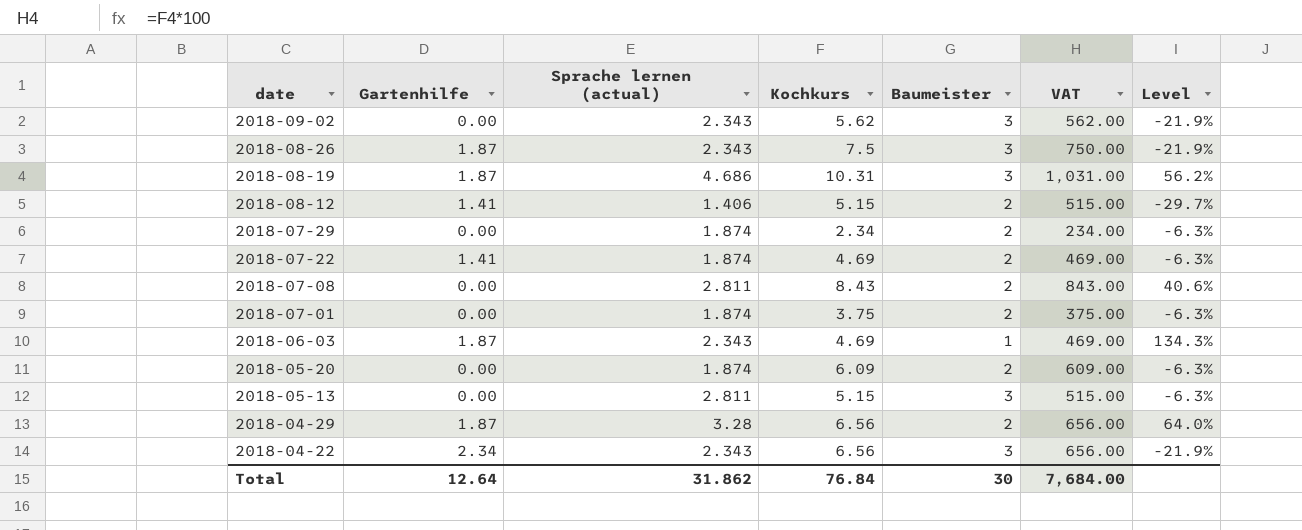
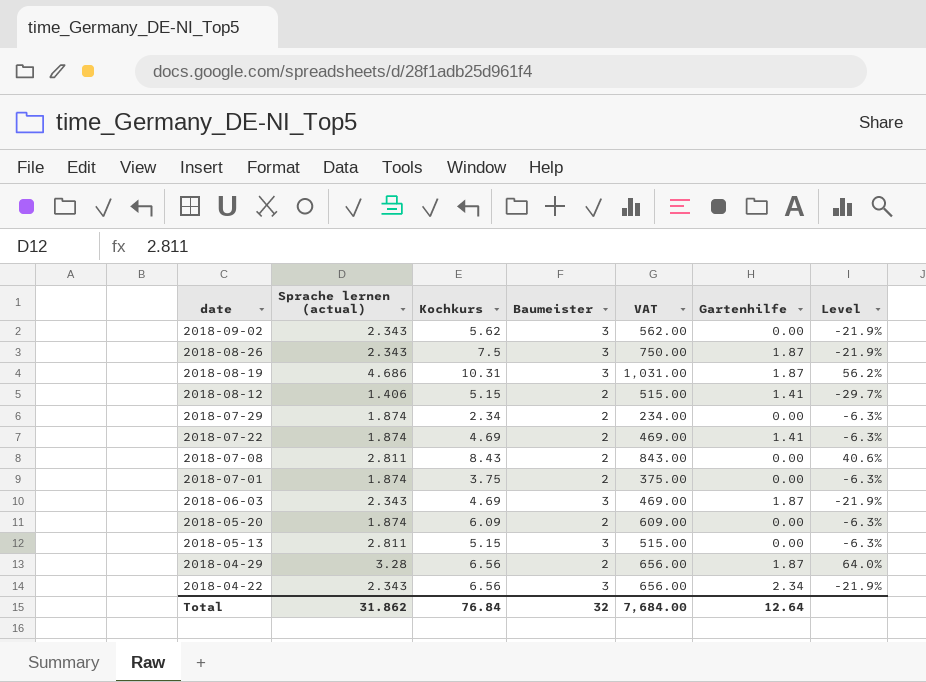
column Gartenhilfe | position: 2 -> 6
2018-06-03 | Baumeister: 1 -> 3
2018-06-03 | Level: 134.3% -> -21.9%
Total | Baumeister: 30 -> 32

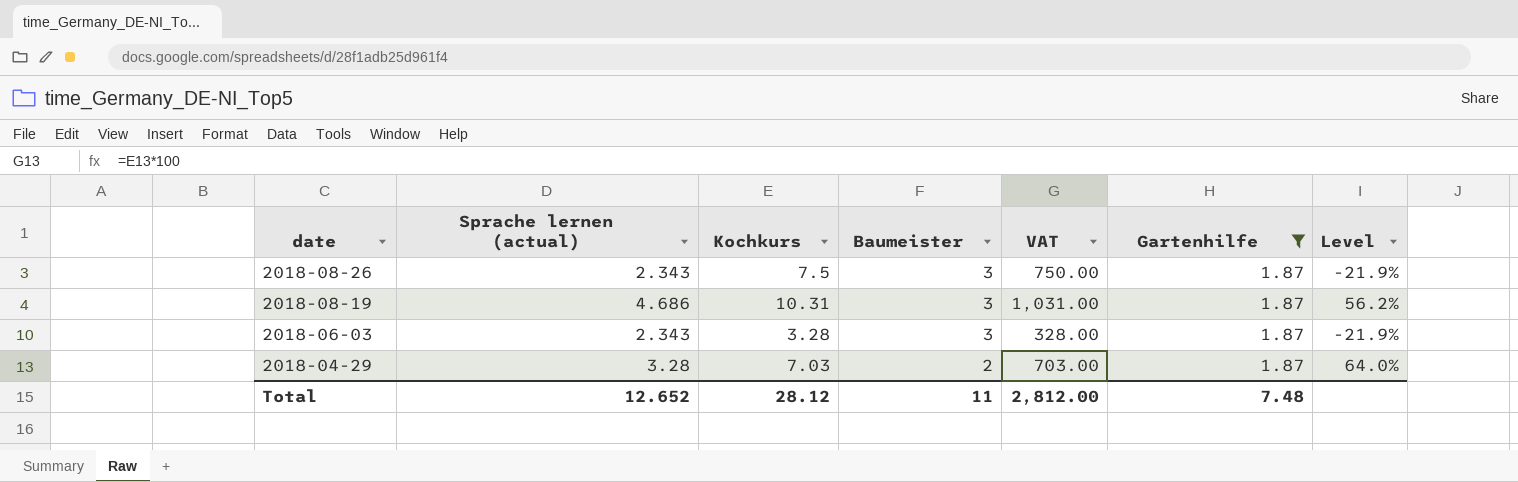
filter: none -> Gartenhilfe = 1.87
2018-06-03 | Kochkurs: 4.69 -> 3.28
2018-06-03 | VAT: 469.00 -> 328.00
2018-04-29 | Kochkurs: 6.56 -> 7.03
2018-04-29 | VAT: 656.00 -> 703.00
Total | Sprache lernen (actual): 31.862 -> 12.652
Total | Kochkurs: 76.84 -> 28.12
Total | Baumeister: 32 -> 11
Total | VAT: 7,684.00 -> 2,812.00
Total | Gartenhilfe: 12.64 -> 7.48

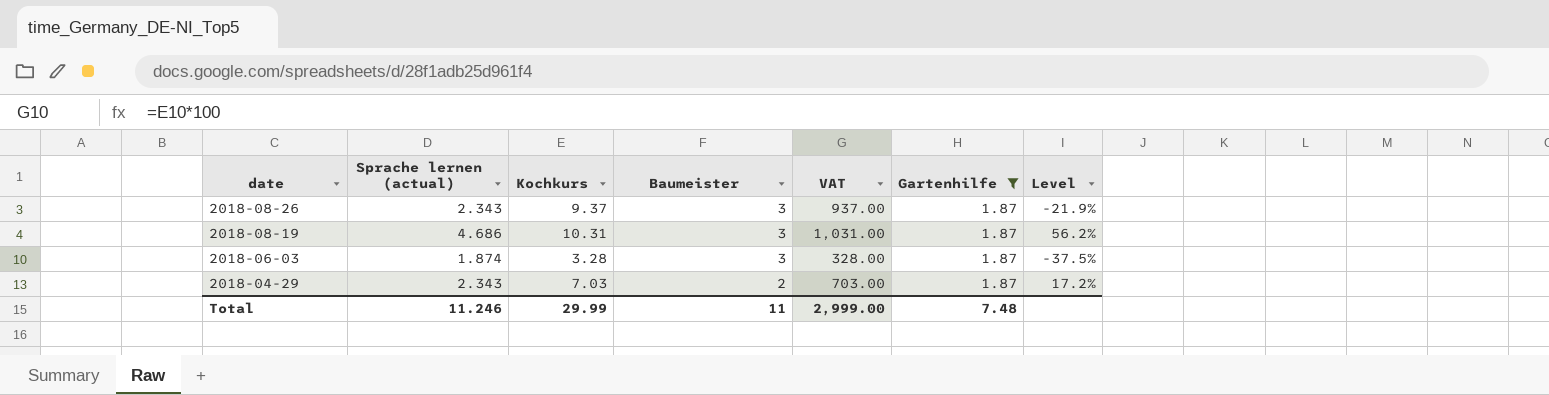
2018-08-26 | Kochkurs: 7.5 -> 9.37
2018-08-26 | VAT: 750.00 -> 937.00
2018-06-03 | Sprache lernen (actual): 2.343 -> 1.874
2018-06-03 | Level: -21.9% -> -37.5%
2018-04-29 | Sprache lernen (actual): 3.28 -> 2.343
2018-04-29 | Level: 64.0% -> 17.2%
Total | Sprache lernen (actual): 12.652 -> 11.246
Total | Kochkurs: 28.12 -> 29.99
Total | VAT: 2,812.00 -> 2,999.00

